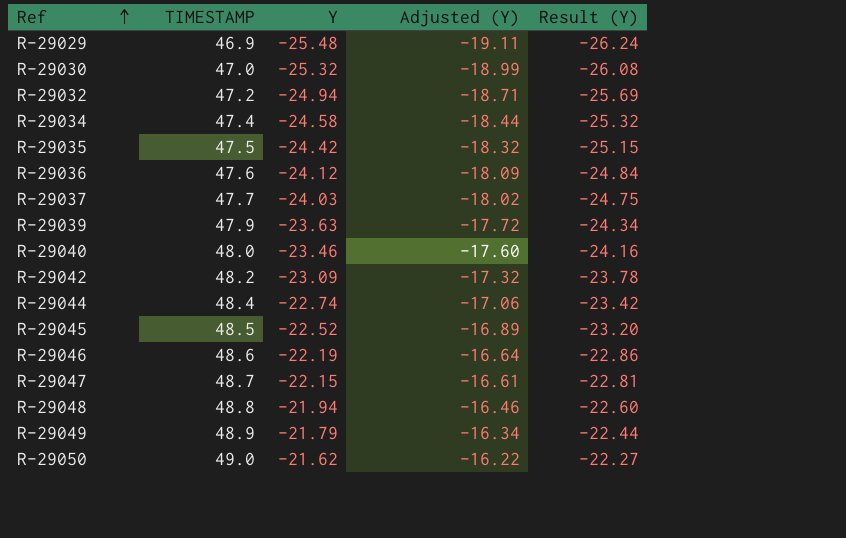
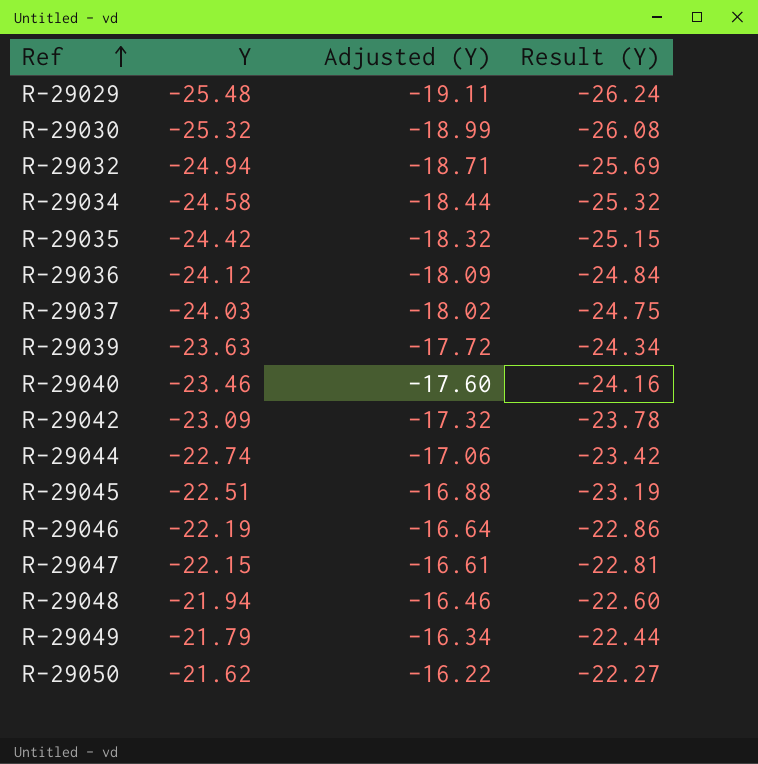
column TIMESTAMP | position: 2 -> none
R-29045 | Y: -22.52 -> -22.51
R-29045 | Adjusted (Y): -16.89 -> -16.88
R-29045 | Result (Y): -23.20 -> -23.19

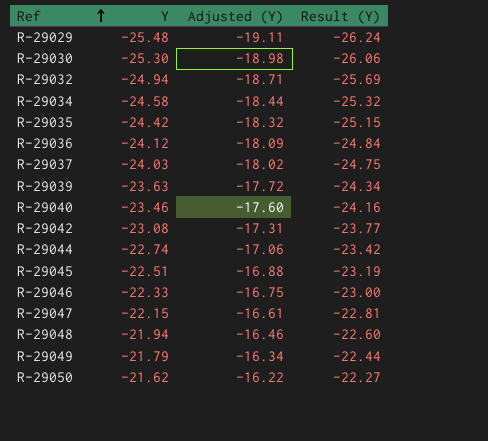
R-29030 | Y: -25.32 -> -25.30
R-29030 | Adjusted (Y): -18.99 -> -18.98
R-29030 | Result (Y): -26.08 -> -26.06
R-29042 | Y: -23.09 -> -23.08
R-29042 | Adjusted (Y): -17.32 -> -17.31
R-29042 | Result (Y): -23.78 -> -23.77
R-29046 | Y: -22.19 -> -22.33
R-29046 | Adjusted (Y): -16.64 -> -16.75
R-29046 | Result (Y): -22.86 -> -23.00

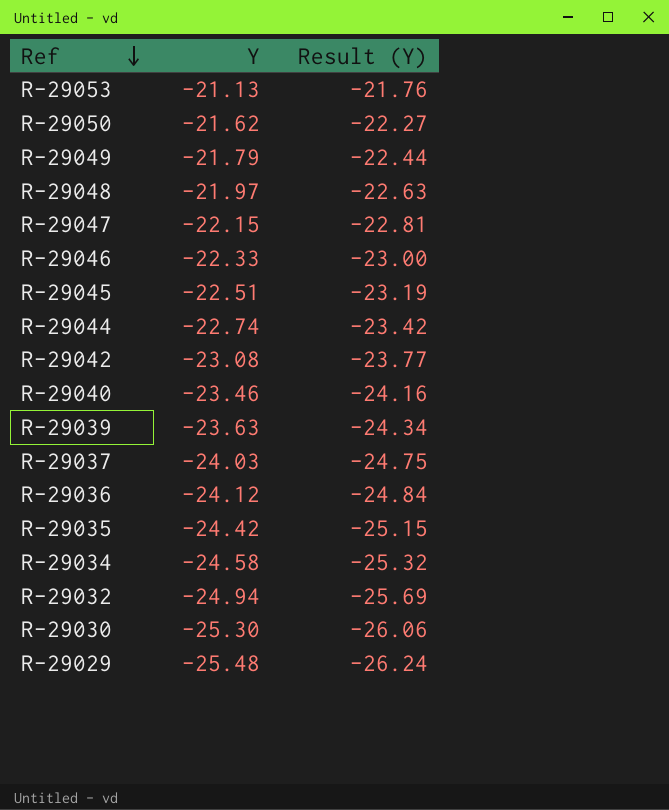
row order: Ref ascending -> Ref descending
column Adjusted (Y) | formula: [Y] * 0.75 -> none
row R-29053: none -> -21.13 | -21.76
R-29048 | Y: -21.94 -> -21.97
R-29048 | Result (Y): -22.60 -> -22.63

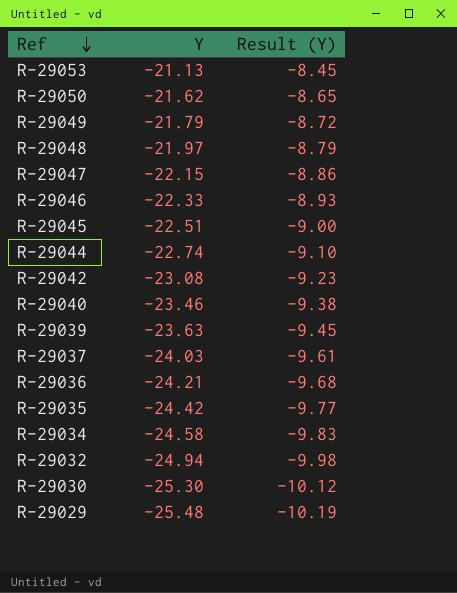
column Result (Y) | formula: [Y] * 1.03 -> [Y] * 0.4
R-29036 | Y: -24.12 -> -24.21

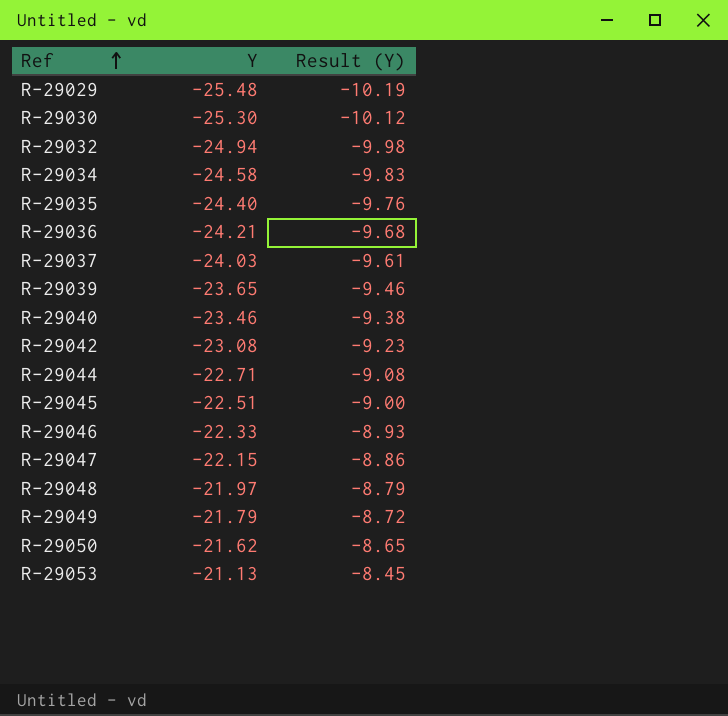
row order: Ref descending -> Ref ascending
R-29035 | Y: -24.42 -> -24.40
R-29035 | Result (Y): -9.77 -> -9.76
R-29039 | Y: -23.63 -> -23.65
R-29039 | Result (Y): -9.45 -> -9.46
R-29044 | Y: -22.74 -> -22.71
R-29044 | Result (Y): -9.10 -> -9.08

